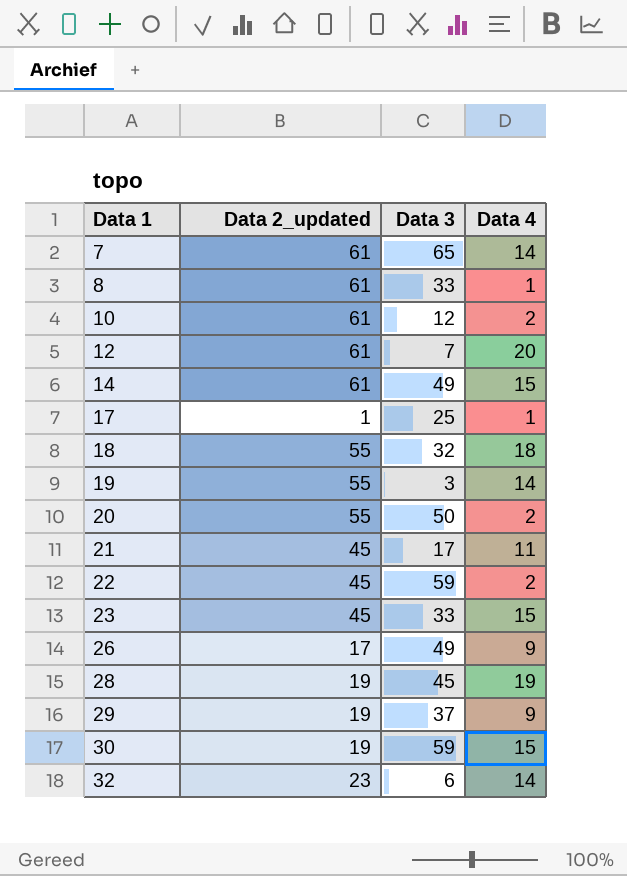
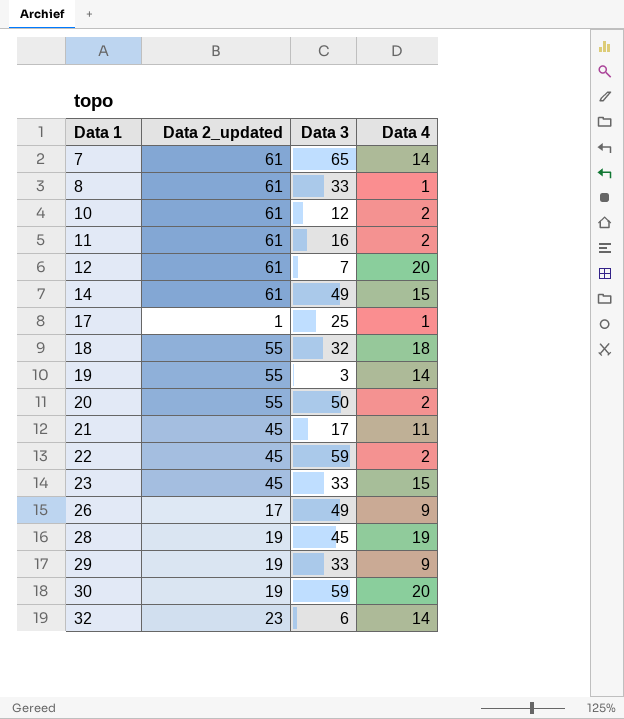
row 11: none -> 61 | 16 | 2
29 | Data 3: 37 -> 33
30 | Data 4: 15 -> 20

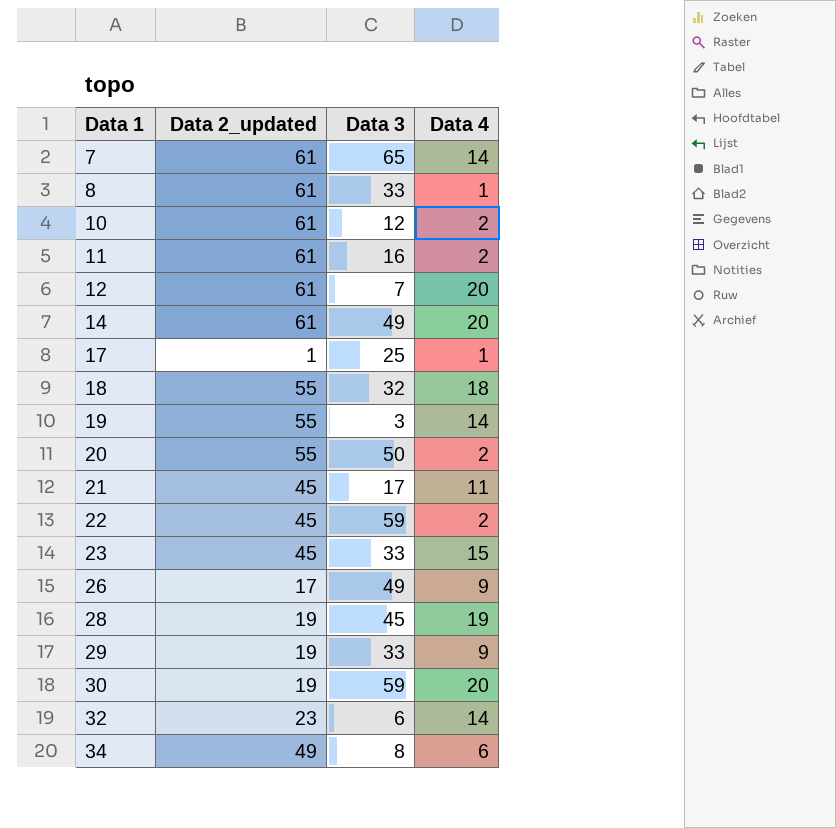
14 | Data 4: 15 -> 20
row 34: none -> 49 | 8 | 6

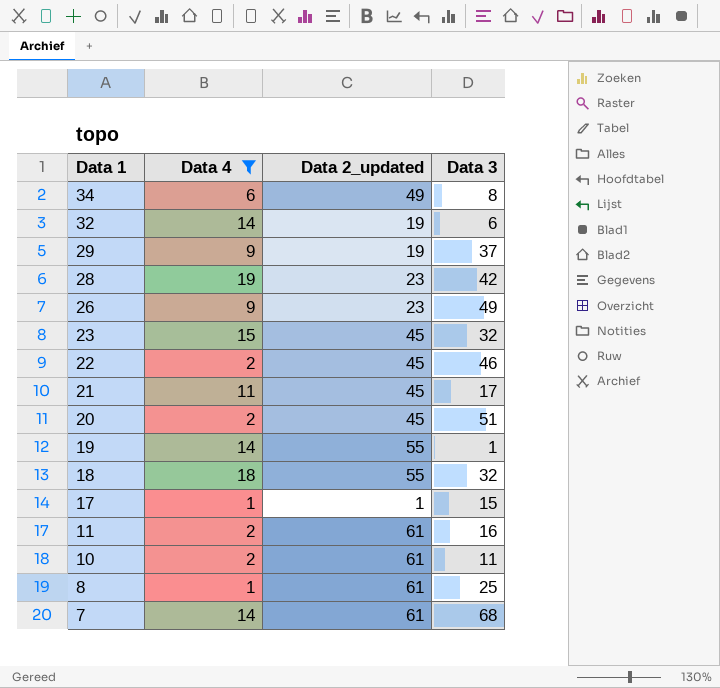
filter: none -> Data 4 != 20
row order: Data 1 ascending -> Data 1 descending
column Data 4 | position: 4 -> 2
32 | Data 2_updated: 23 -> 19
29 | Data 3: 33 -> 37
28 | Data 2_updated: 19 -> 23
28 | Data 3: 45 -> 42
26 | Data 2_updated: 17 -> 23
23 | Data 3: 33 -> 32
22 | Data 3: 59 -> 46
20 | Data 2_updated: 55 -> 45
20 | Data 3: 50 -> 51
19 | Data 3: 3 -> 1
17 | Data 3: 25 -> 15
10 | Data 3: 12 -> 11
8 | Data 3: 33 -> 25
7 | Data 3: 65 -> 68

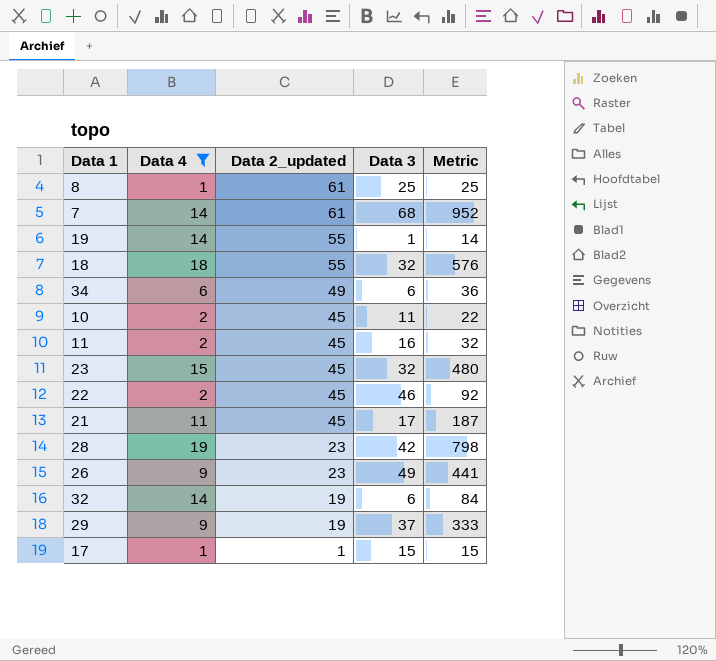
row order: Data 1 descending -> Data 2_updated descending
column Metric | formula: none -> [Data 4] * [Data 3]
row 20: 2 | 45 | 51 -> none
34 | Data 3: 8 -> 6
10 | Data 2_updated: 61 -> 45
11 | Data 2_updated: 61 -> 45

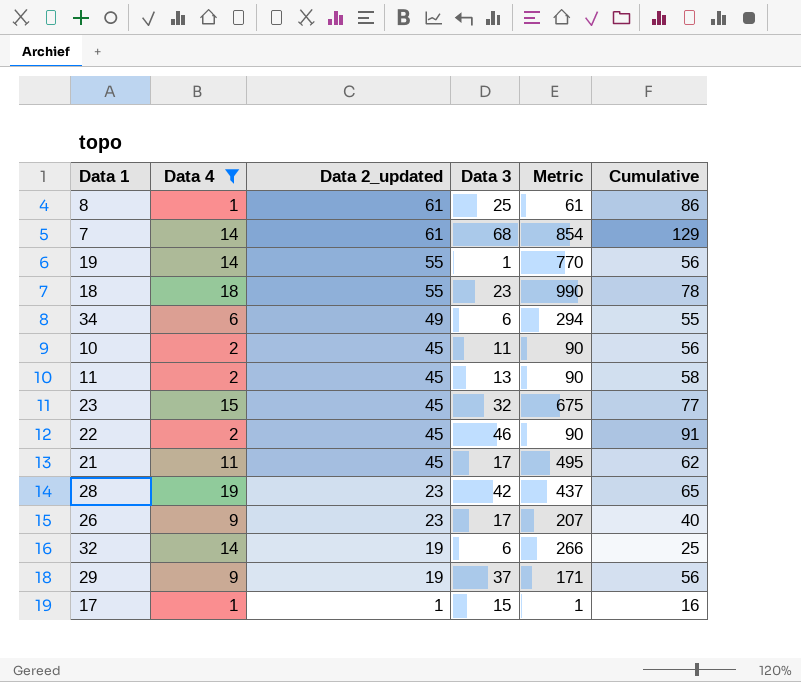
column Metric | formula: [Data 4] * [Data 3] -> [Data 4] * [Data 2_updated]
column Cumulative | formula: none -> [Data 2_updated] + [Data 3]
18 | Data 3: 32 -> 23
11 | Data 3: 16 -> 13
26 | Data 3: 49 -> 17

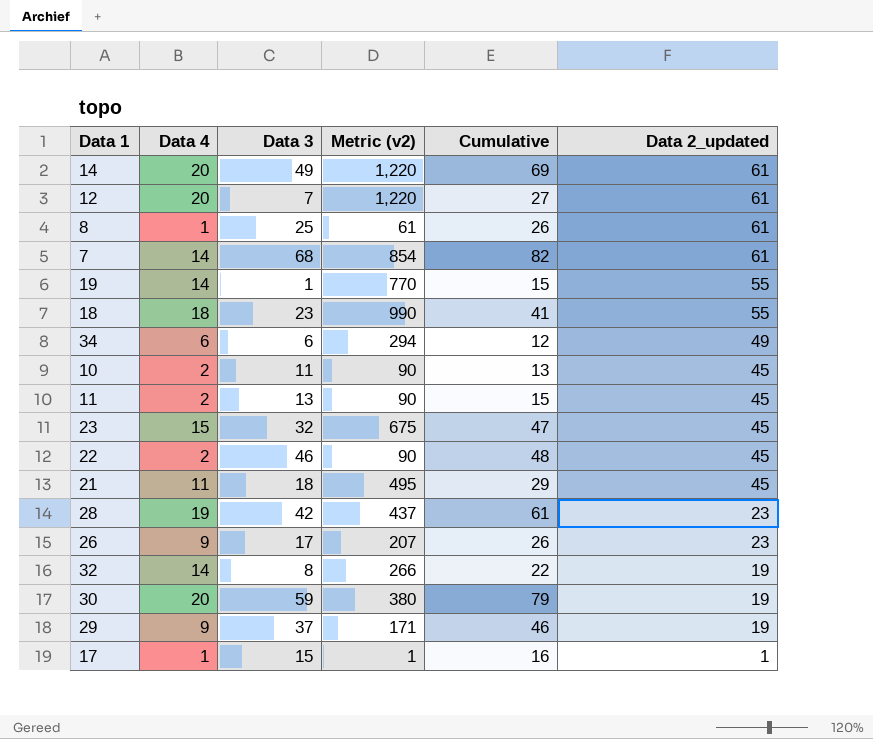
filter: Data 4 != 20 -> none
column name: Metric -> Metric (v2)
column Cumulative | formula: [Data 2_updated] + [Data 3] -> [Data 4] + [Data 3]
column Data 2_updated | position: 3 -> 6
21 | Data 3: 17 -> 18
32 | Data 3: 6 -> 8

